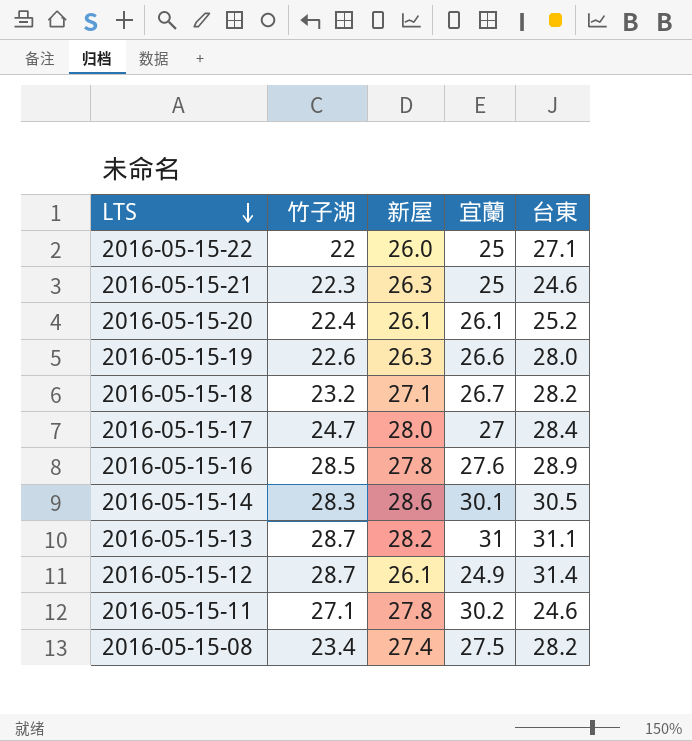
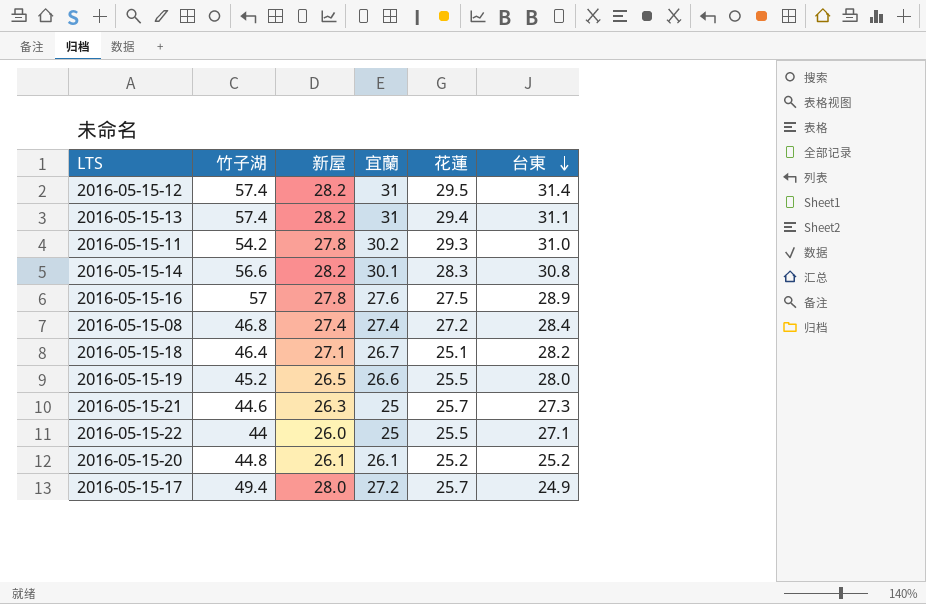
row order: LTS descending -> 台東 descending
column 花蓮 | position: none -> 5
2016-05-15-12 | 竹子湖: 28.7 -> 57.4
2016-05-15-12 | 新屋: 26.1 -> 28.2
2016-05-15-12 | 宜蘭: 24.9 -> 31
2016-05-15-13 | 竹子湖: 28.7 -> 57.4
2016-05-15-11 | 竹子湖: 27.1 -> 54.2
2016-05-15-11 | 台東: 24.6 -> 31.0
2016-05-15-14 | 竹子湖: 28.3 -> 56.6
2016-05-15-14 | 新屋: 28.6 -> 28.2
2016-05-15-14 | 台東: 30.5 -> 30.8
2016-05-15-16 | 竹子湖: 28.5 -> 57
2016-05-15-08 | 竹子湖: 23.4 -> 46.8
2016-05-15-08 | 宜蘭: 27.5 -> 27.4
2016-05-15-08 | 台東: 28.2 -> 28.4
2016-05-15-18 | 竹子湖: 23.2 -> 46.4
2016-05-15-19 | 竹子湖: 22.6 -> 45.2
2016-05-15-19 | 新屋: 26.3 -> 26.5
2016-05-15-21 | 竹子湖: 22.3 -> 44.6
2016-05-15-21 | 台東: 24.6 -> 27.3
2016-05-15-22 | 竹子湖: 22 -> 44
2016-05-15-20 | 竹子湖: 22.4 -> 44.8
2016-05-15-17 | 竹子湖: 24.7 -> 49.4
2016-05-15-17 | 宜蘭: 27 -> 27.2
2016-05-15-17 | 台東: 28.4 -> 24.9

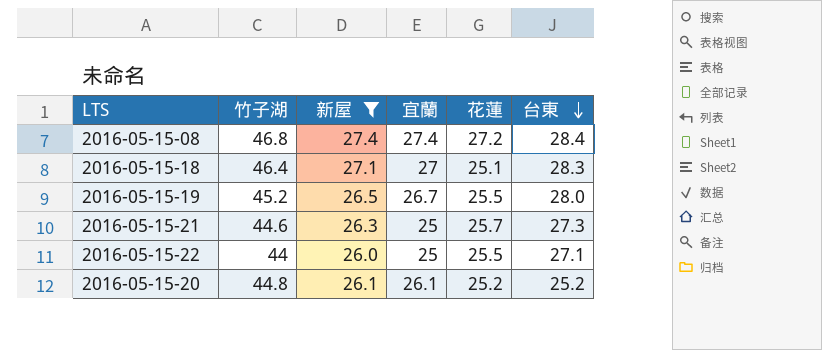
filter: none -> 新屋 <= 27.4
2016-05-15-18 | 宜蘭: 26.7 -> 27
2016-05-15-18 | 台東: 28.2 -> 28.3
2016-05-15-19 | 宜蘭: 26.6 -> 26.7

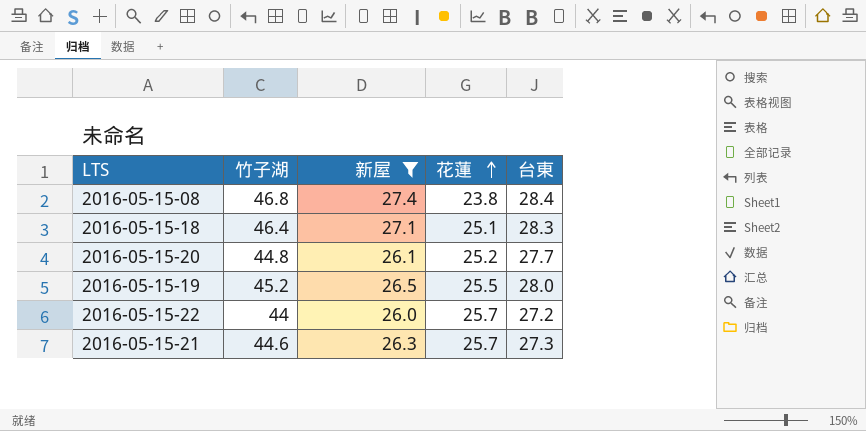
row order: 台東 descending -> 花蓮 ascending
column 宜蘭 | position: 4 -> none
2016-05-15-08 | 花蓮: 27.2 -> 23.8
2016-05-15-20 | 台東: 25.2 -> 27.7
2016-05-15-22 | 花蓮: 25.5 -> 25.7
2016-05-15-22 | 台東: 27.1 -> 27.2

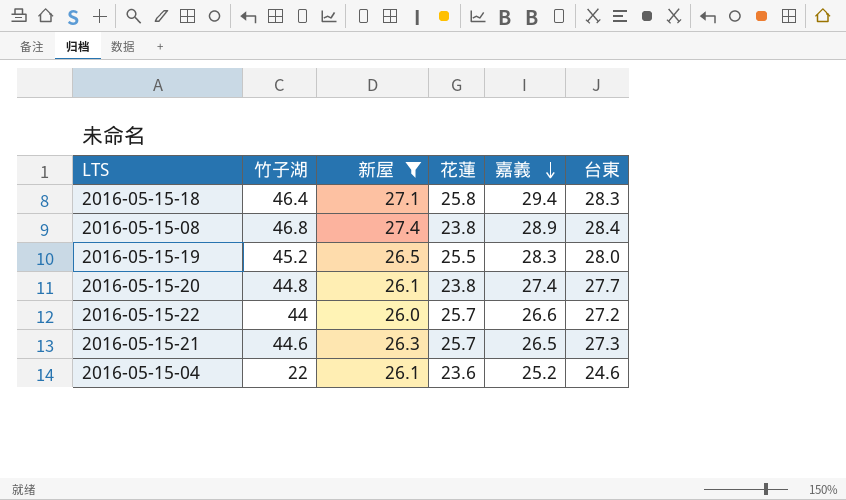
row order: 花蓮 ascending -> 嘉義 descending
column 嘉義 | position: none -> 5
2016-05-15-18 | 花蓮: 25.1 -> 25.8
2016-05-15-20 | 花蓮: 25.2 -> 23.8
row 2016-05-15-04: none -> 22 | 26.1 | 23.6 | 25.2 | 24.6

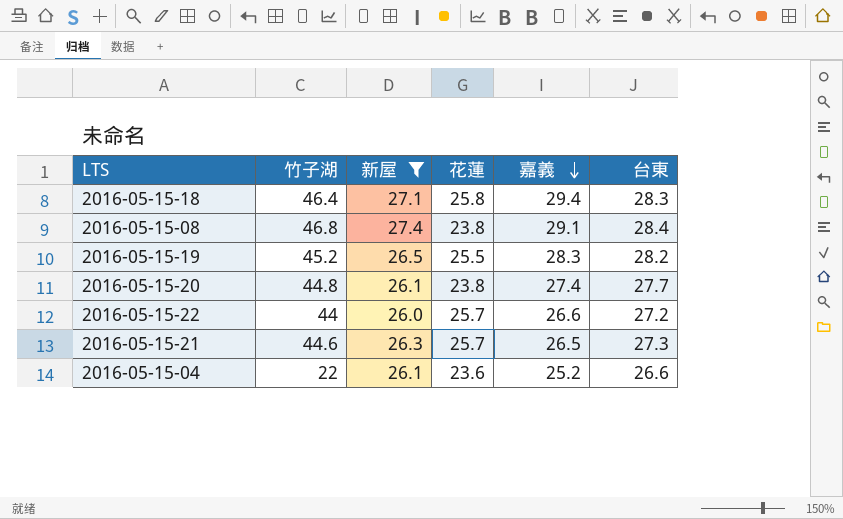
2016-05-15-08 | 嘉義: 28.9 -> 29.1
2016-05-15-19 | 台東: 28.0 -> 28.2
2016-05-15-04 | 台東: 24.6 -> 26.6

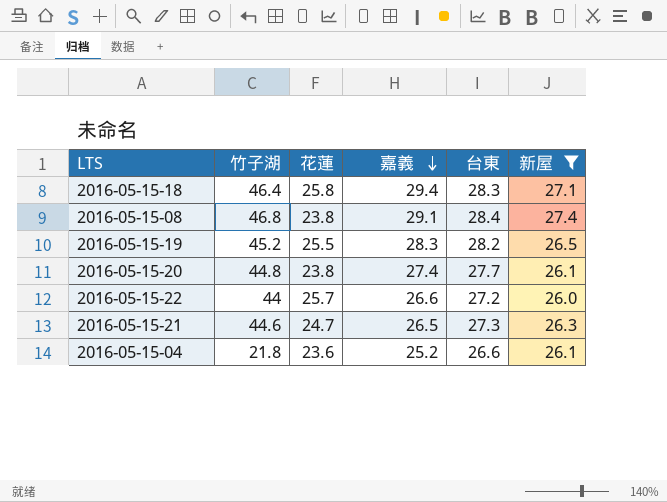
column 新屋 | position: 3 -> 6
2016-05-15-21 | 花蓮: 25.7 -> 24.7
2016-05-15-04 | 竹子湖: 22 -> 21.8

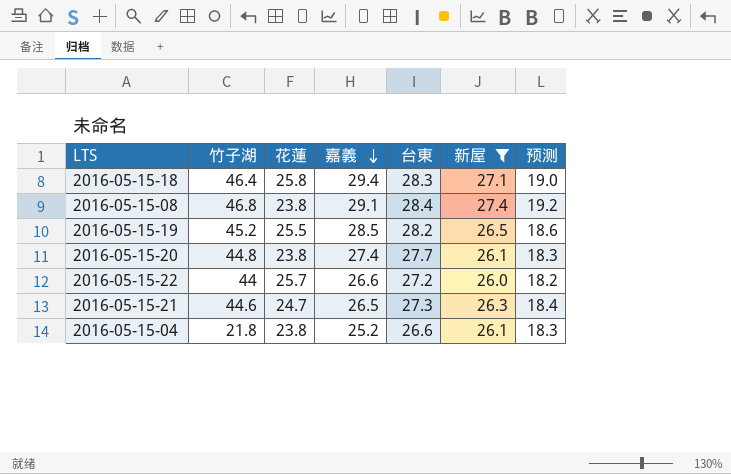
column 预测 | formula: none -> [新屋] * 0.7
2016-05-15-19 | 嘉義: 28.3 -> 28.5
2016-05-15-04 | 花蓮: 23.6 -> 23.8

